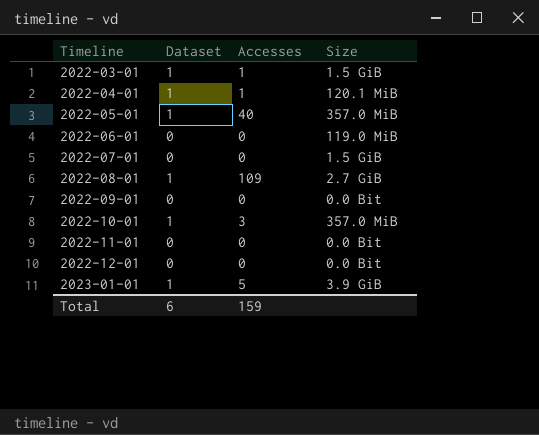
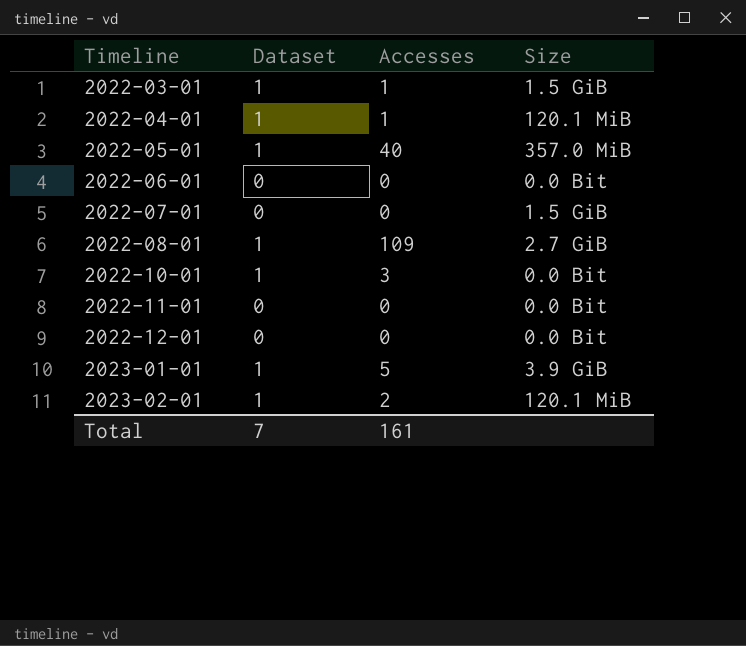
row 2022-09-01: 0 | 0 | 0.0 Bit -> none
2022-06-01 | Size: 119.0 MiB -> 0.0 Bit
2022-10-01 | Size: 357.0 MiB -> 0.0 Bit
row 2023-02-01: none -> 1 | 2 | 120.1 MiB
Total | Dataset: 6 -> 7
Total | Accesses: 159 -> 161

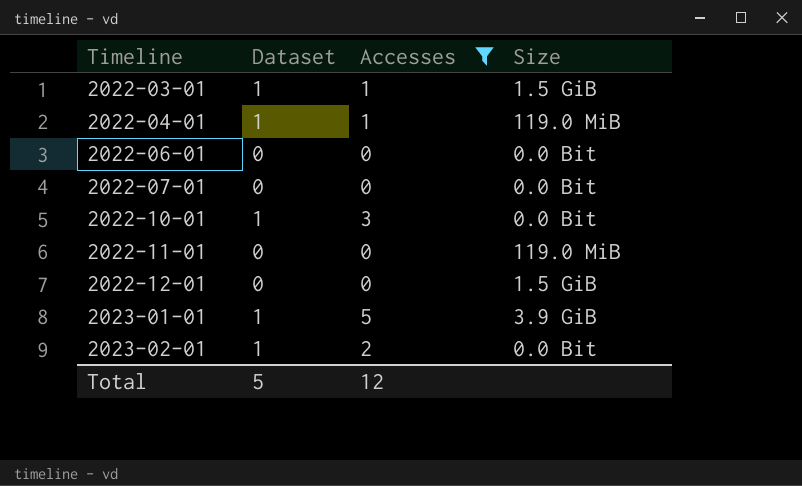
filter: none -> Accesses <= 5
2022-04-01 | Size: 120.1 MiB -> 119.0 MiB
2022-07-01 | Size: 1.5 GiB -> 0.0 Bit
2022-11-01 | Size: 0.0 Bit -> 119.0 MiB
2022-12-01 | Size: 0.0 Bit -> 1.5 GiB
2023-02-01 | Size: 120.1 MiB -> 0.0 Bit
Total | Dataset: 7 -> 5
Total | Accesses: 161 -> 12

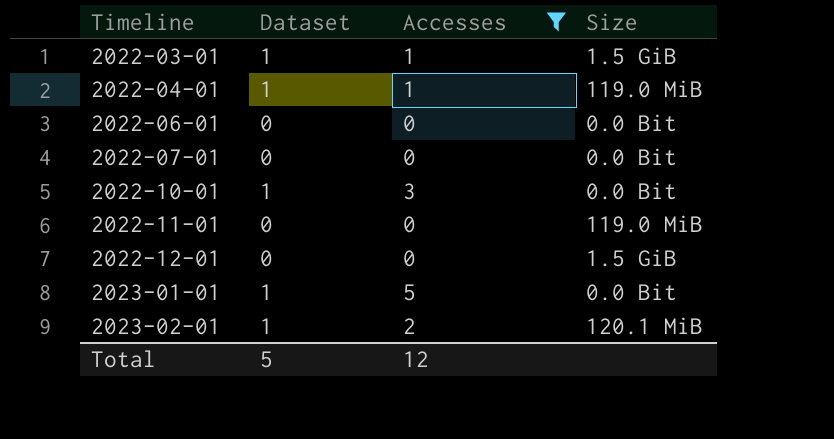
2023-01-01 | Size: 3.9 GiB -> 0.0 Bit
2023-02-01 | Size: 0.0 Bit -> 120.1 MiB

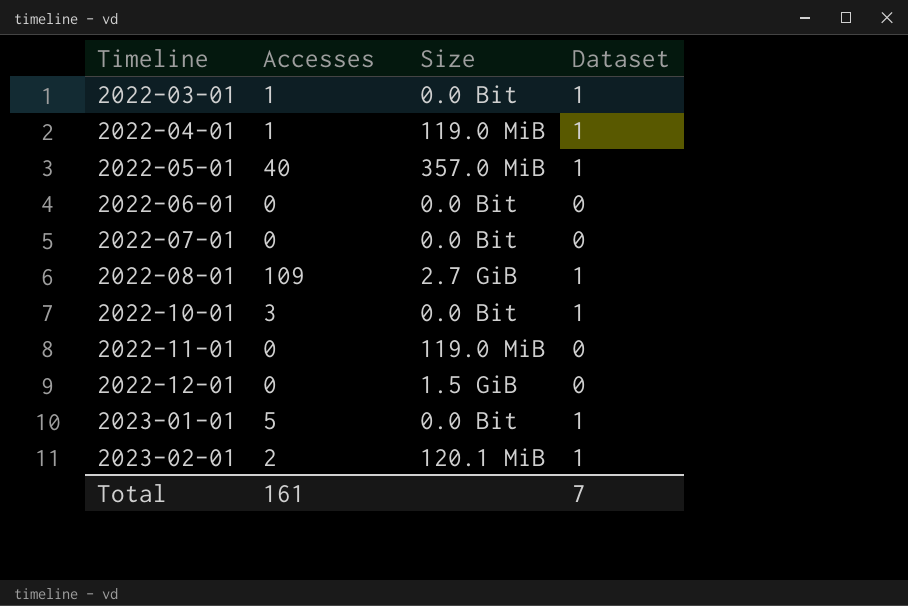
filter: Accesses <= 5 -> none
column Dataset | position: 2 -> 4
2022-03-01 | Size: 1.5 GiB -> 0.0 Bit
Total | Accesses: 12 -> 161
Total | Dataset: 5 -> 7

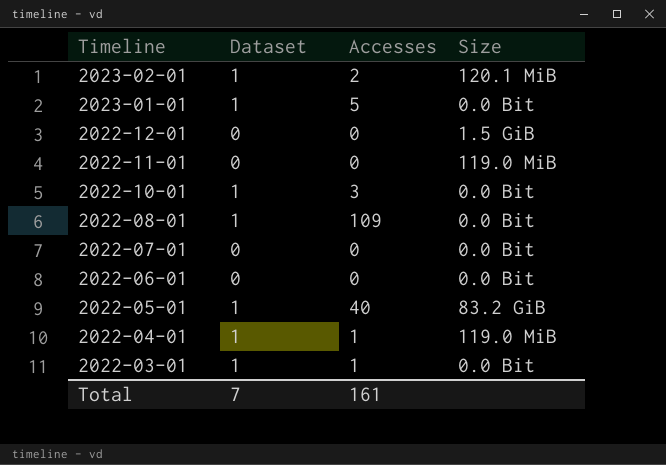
row order: Timeline ascending -> Timeline descending
column Dataset | position: 4 -> 2
2022-08-01 | Size: 2.7 GiB -> 0.0 Bit
2022-05-01 | Size: 357.0 MiB -> 83.2 GiB

